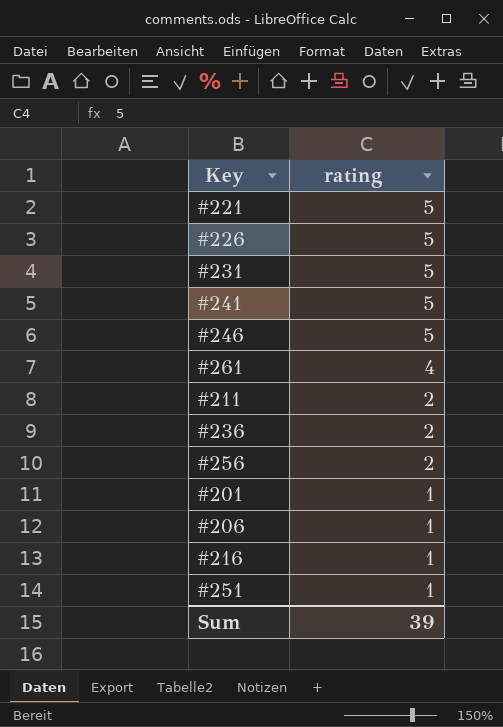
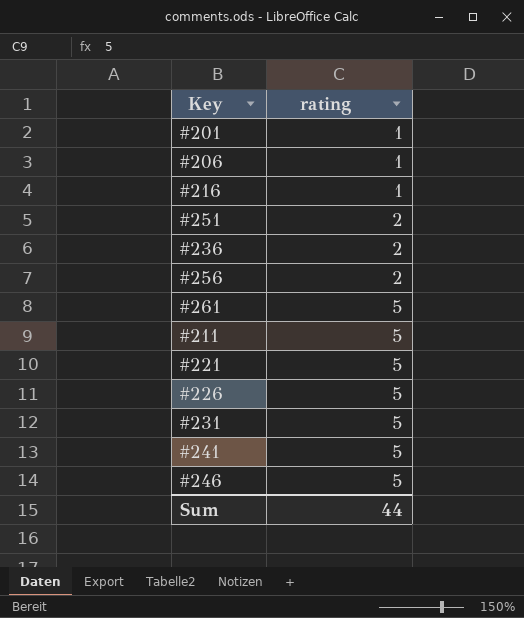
row order: rating descending -> rating ascending
#251 | rating: 1 -> 2
#261 | rating: 4 -> 5
#211 | rating: 2 -> 5
Sum | rating: 39 -> 44

